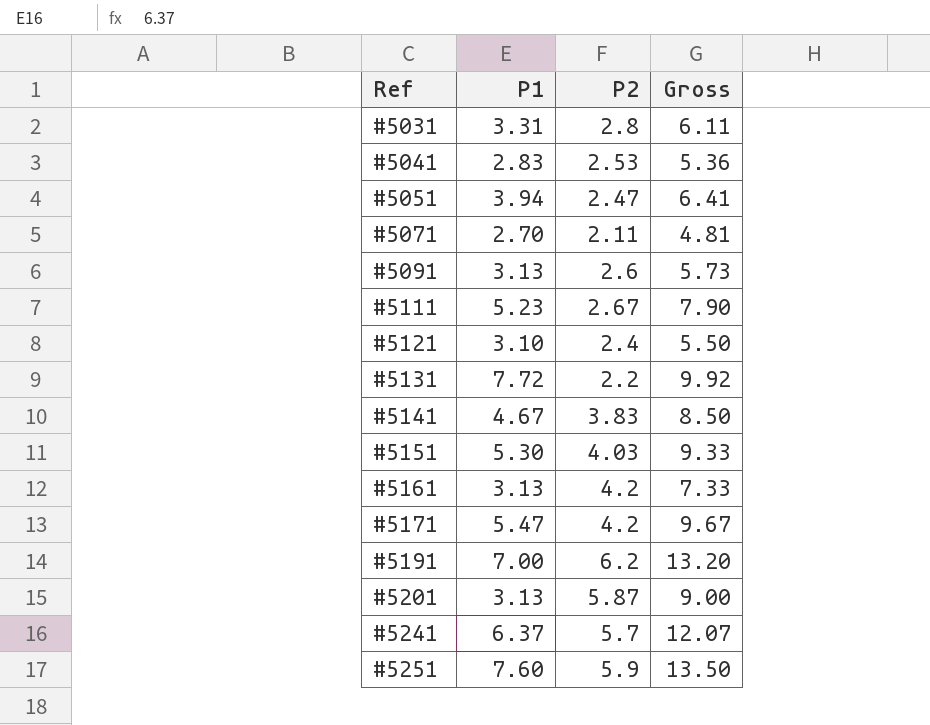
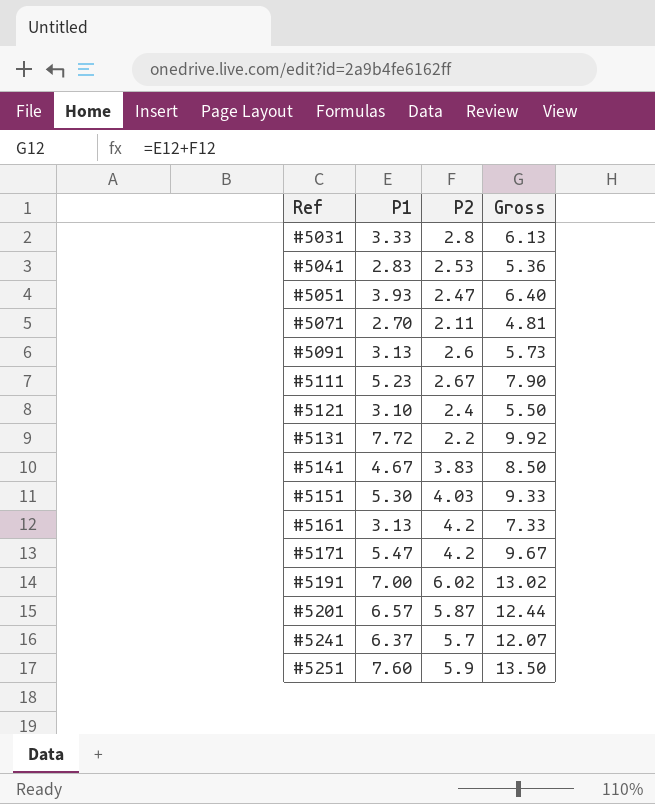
#5031 | P1: 3.31 -> 3.33
#5031 | Gross: 6.11 -> 6.13
#5051 | P1: 3.94 -> 3.93
#5051 | Gross: 6.41 -> 6.40
#5191 | P2: 6.2 -> 6.02
#5191 | Gross: 13.20 -> 13.02
#5201 | P1: 3.13 -> 6.57
#5201 | Gross: 9.00 -> 12.44

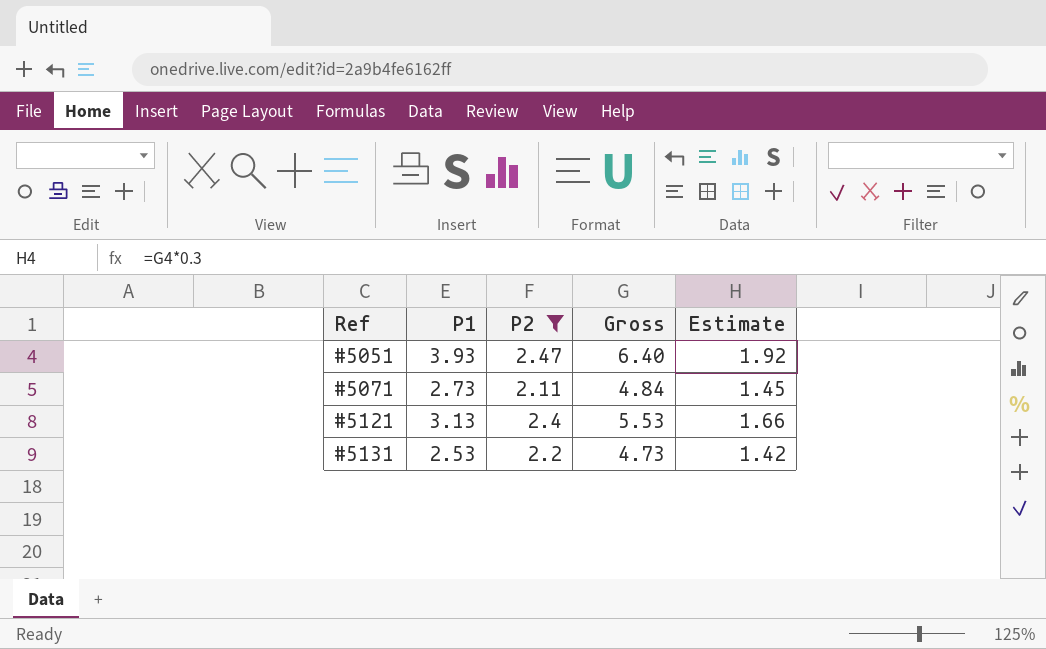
filter: none -> P2 <= 2.47
column Estimate | formula: none -> [Gross] * 0.3
#5071 | P1: 2.70 -> 2.73
#5071 | Gross: 4.81 -> 4.84
#5121 | P1: 3.10 -> 3.13
#5121 | Gross: 5.50 -> 5.53
#5131 | P1: 7.72 -> 2.53
#5131 | Gross: 9.92 -> 4.73

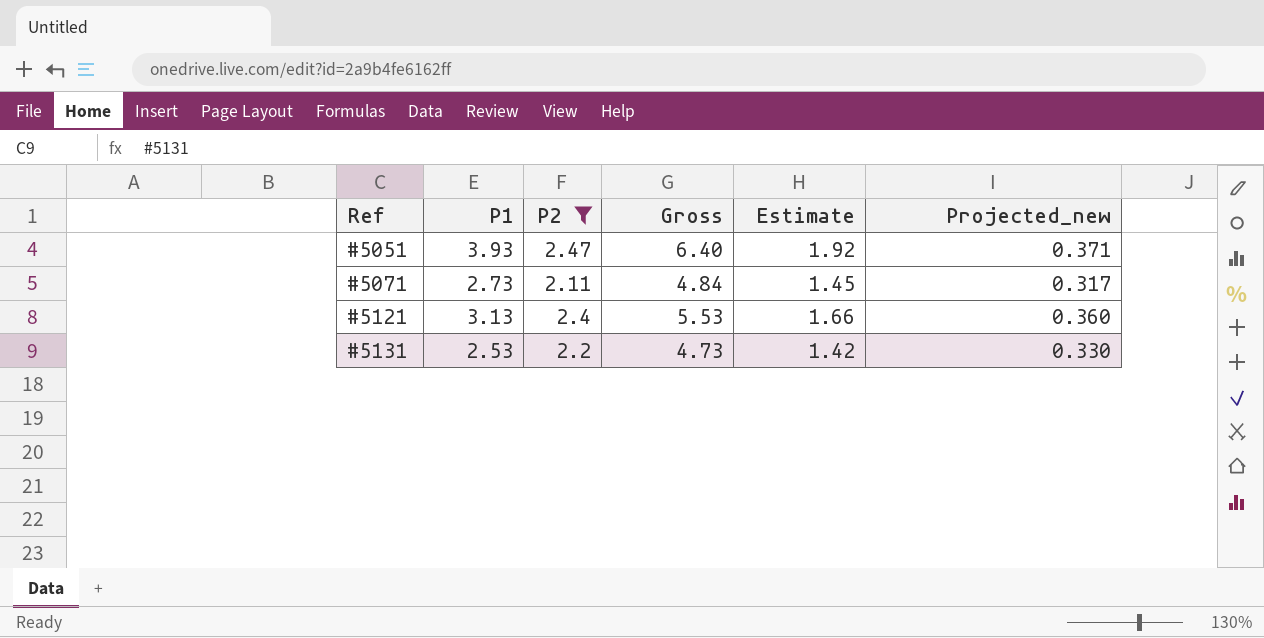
column Projected_new | formula: none -> [P2] * 0.15

